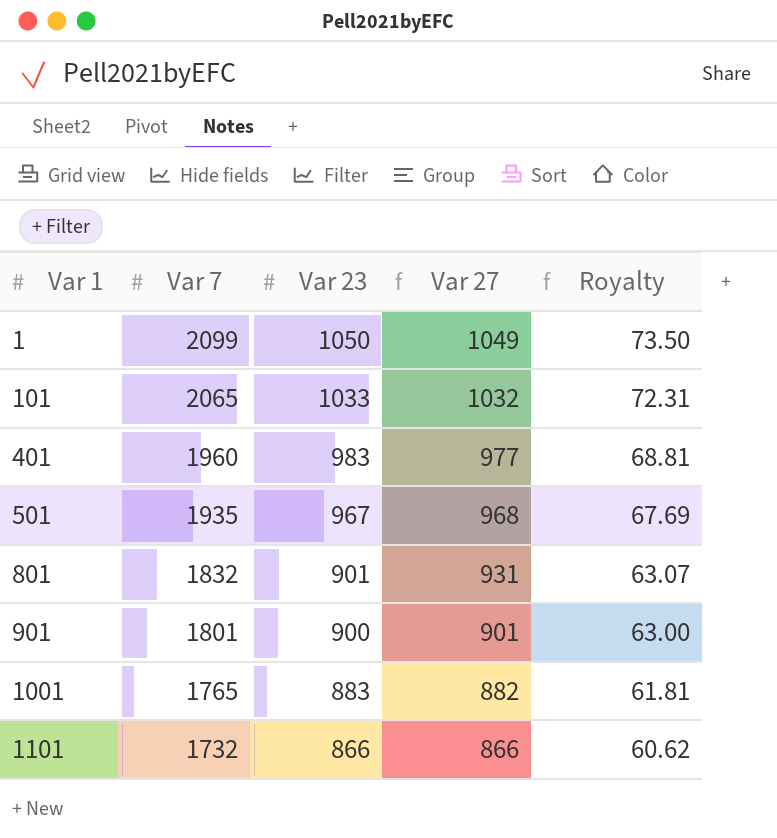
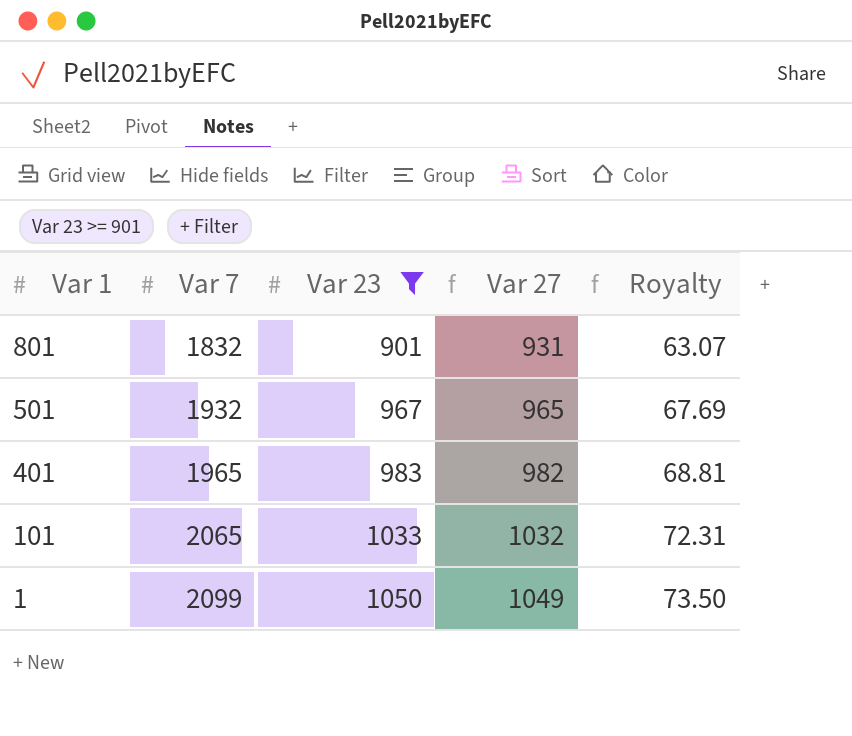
filter: none -> Var 23 >= 901
row order: Var 1 ascending -> Var 1 descending
501 | Var 7: 1935 -> 1932
501 | Var 27: 968 -> 965
401 | Var 7: 1960 -> 1965
401 | Var 27: 977 -> 982

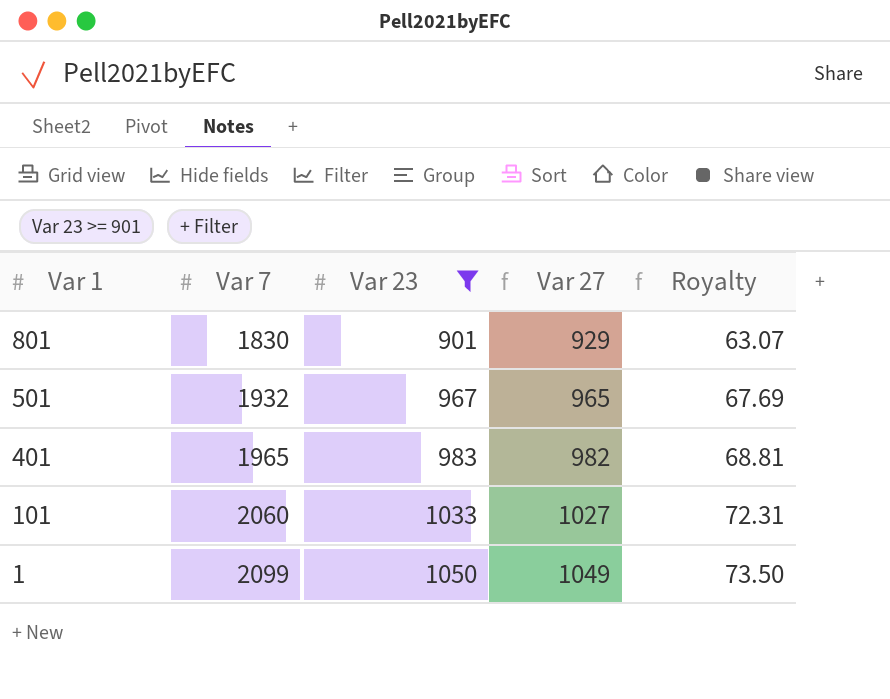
801 | Var 7: 1832 -> 1830
801 | Var 27: 931 -> 929
101 | Var 7: 2065 -> 2060
101 | Var 27: 1032 -> 1027

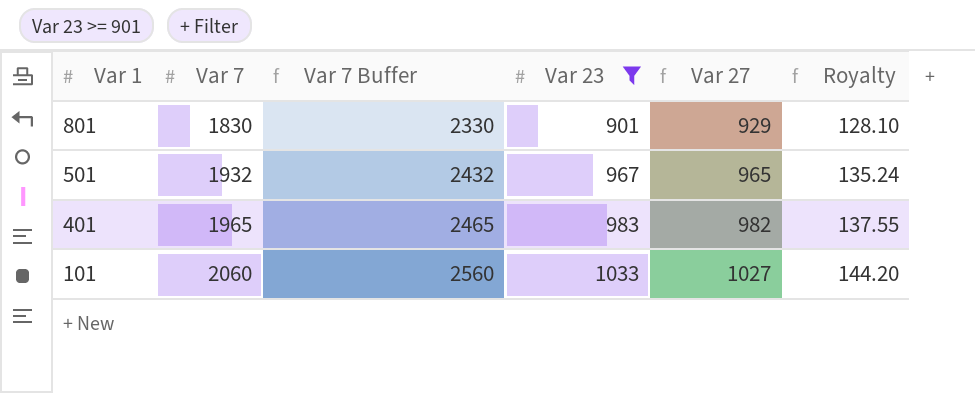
column Var 7 Buffer | formula: none -> [Var 7] + 500
column Royalty | formula: [Var 23] * 0.07 -> [Var 7] * 0.07
row 1: 2099 | 1050 | 1049 | 73.50 -> none

